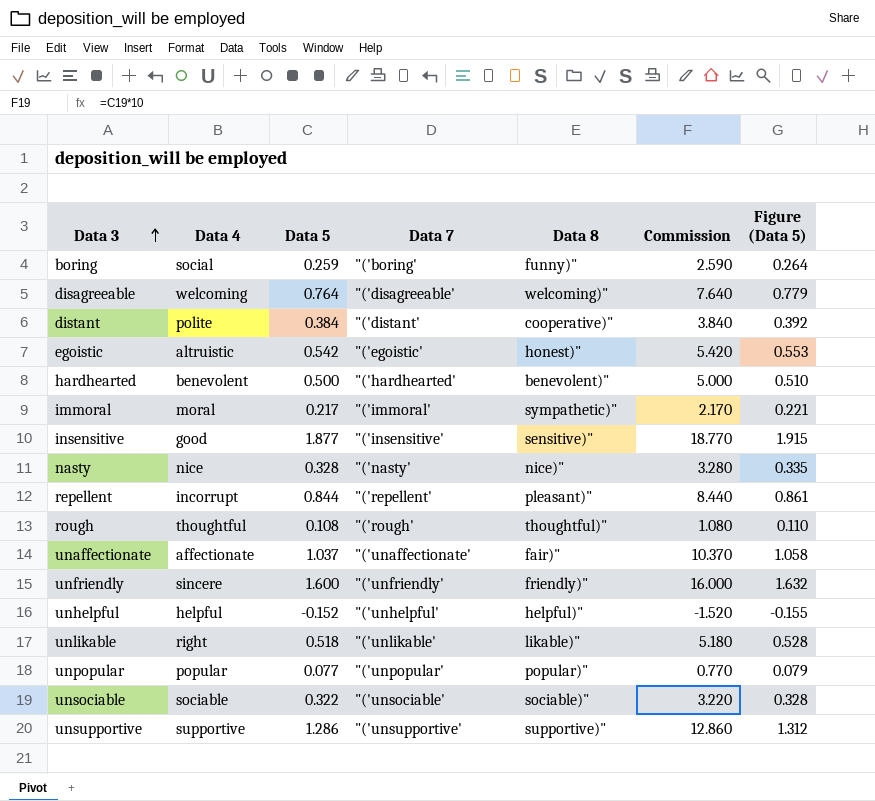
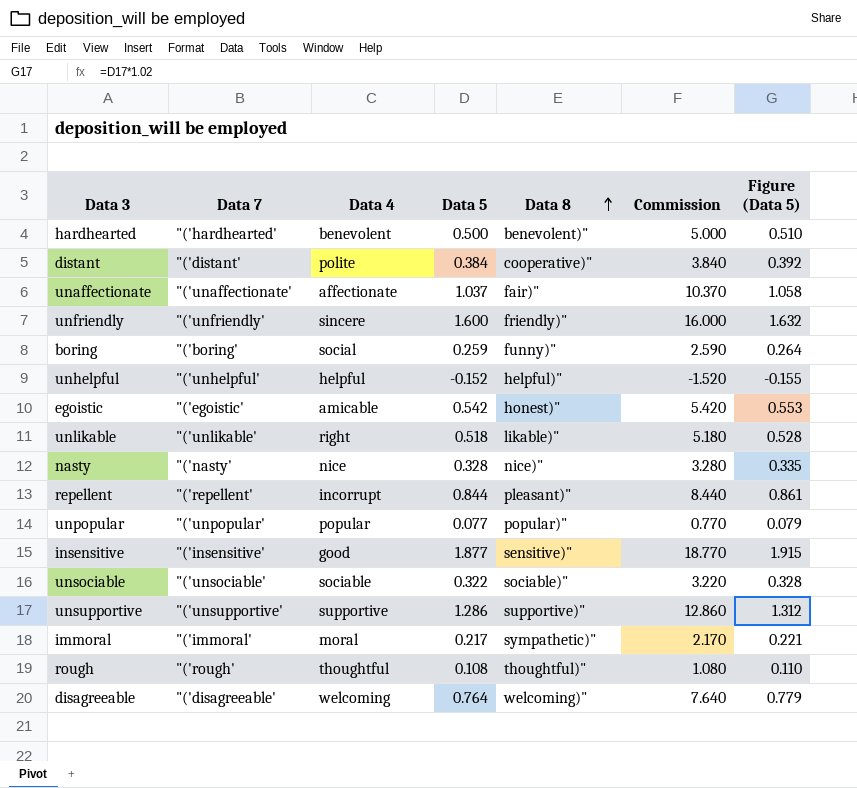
row order: Data 3 ascending -> Data 8 ascending
column Data 7 | position: 4 -> 2
egoistic | Data 4: altruistic -> amicable

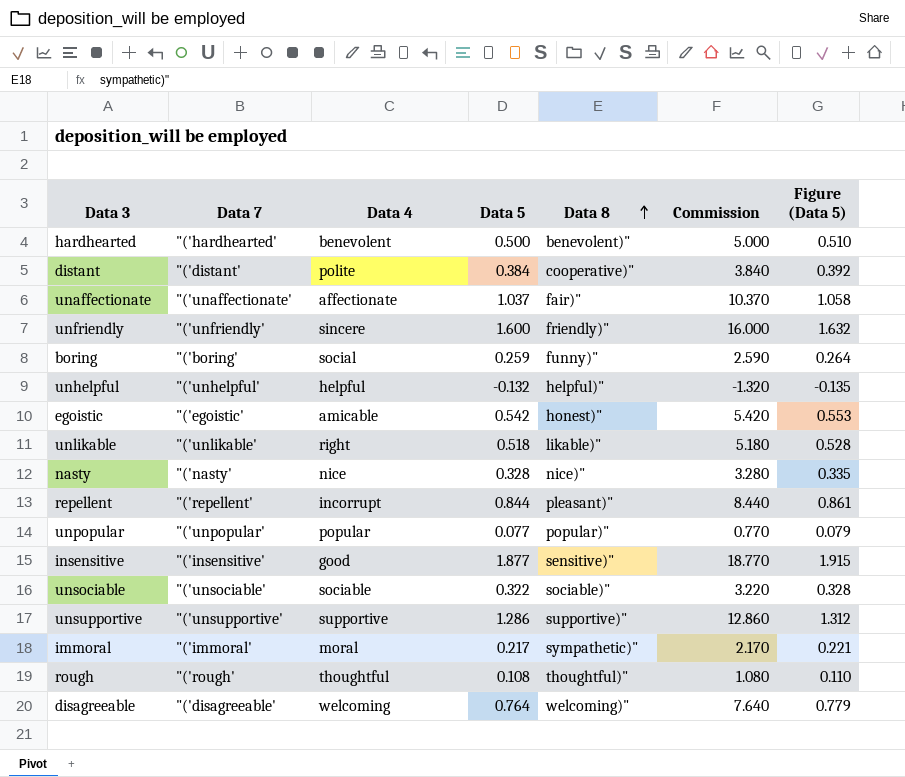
unhelpful | Data 5: -0.152 -> -0.132
unhelpful | Commission: -1.520 -> -1.320
unhelpful | Figure (Data 5): -0.155 -> -0.135

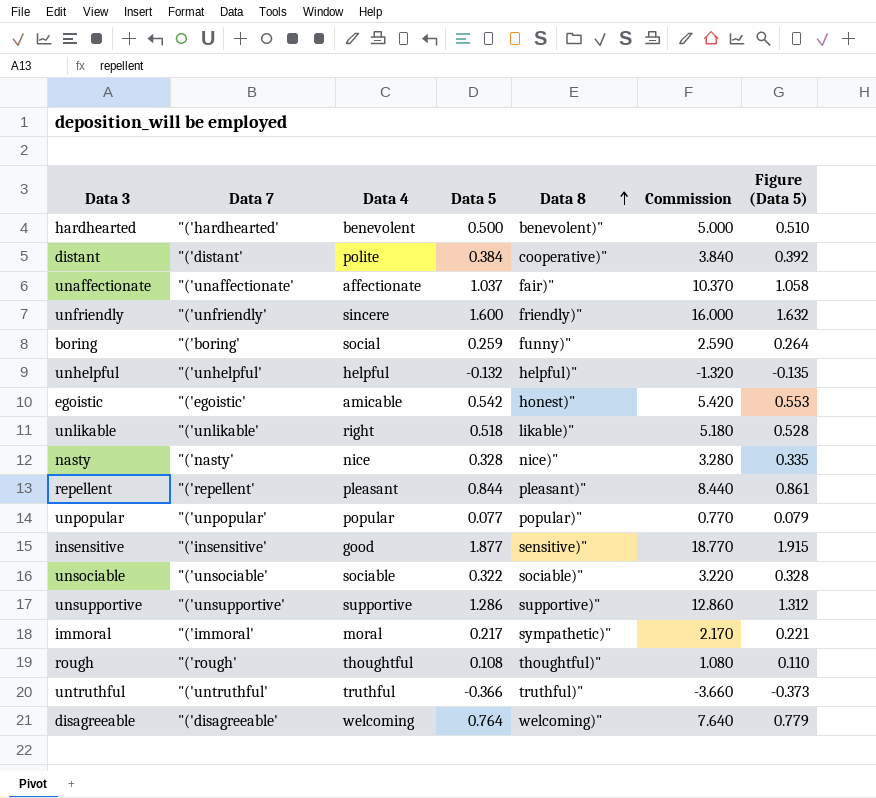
repellent | Data 4: incorrupt -> pleasant
row untruthful: none -> "('untruthful' | truthful | -0.366 | truthful)" | -3.660 | -0.373

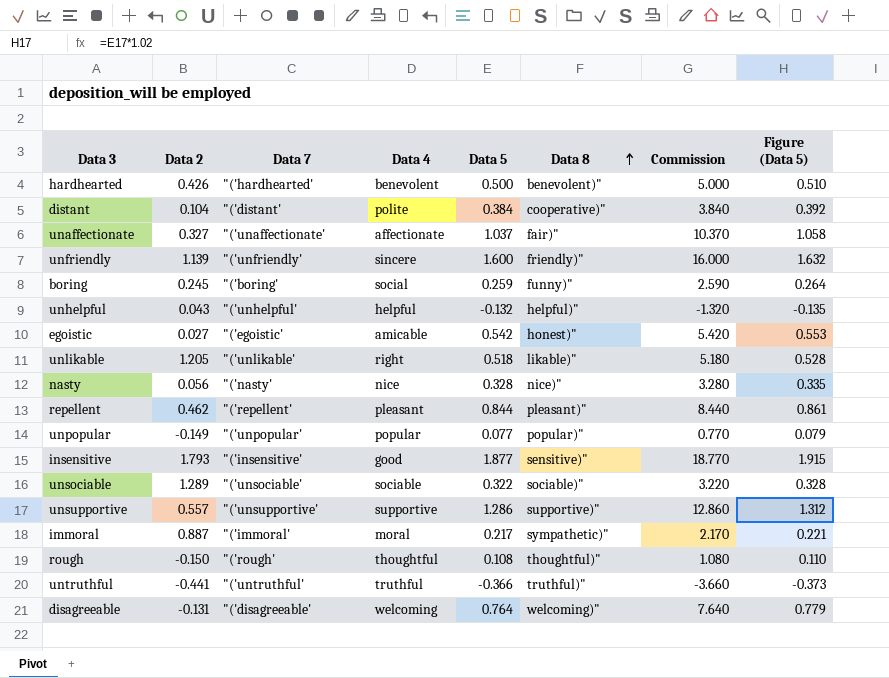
column Data 2 | position: none -> 2

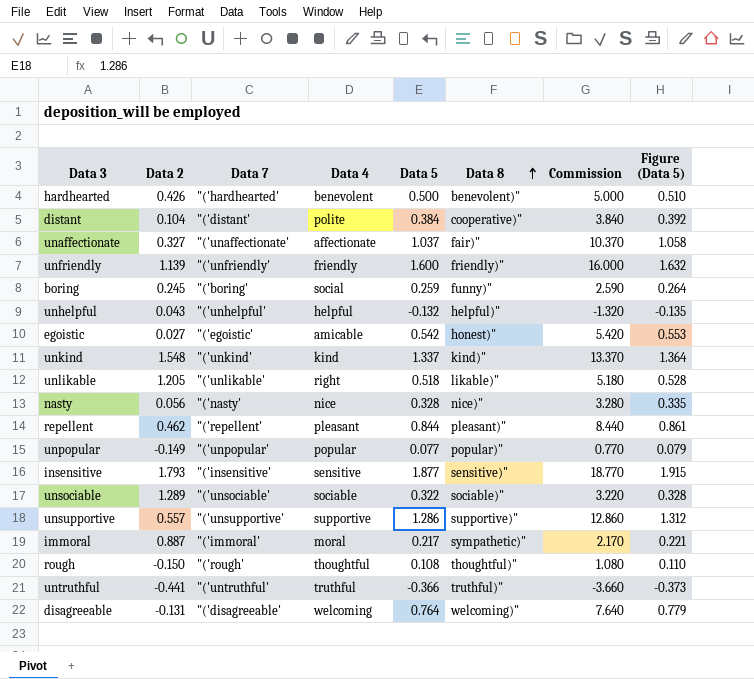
unfriendly | Data 4: sincere -> friendly
row unkind: none -> 1.548 | "('unkind' | kind | 1.337 | kind)" | 13.370 | 1.364
insensitive | Data 4: good -> sensitive

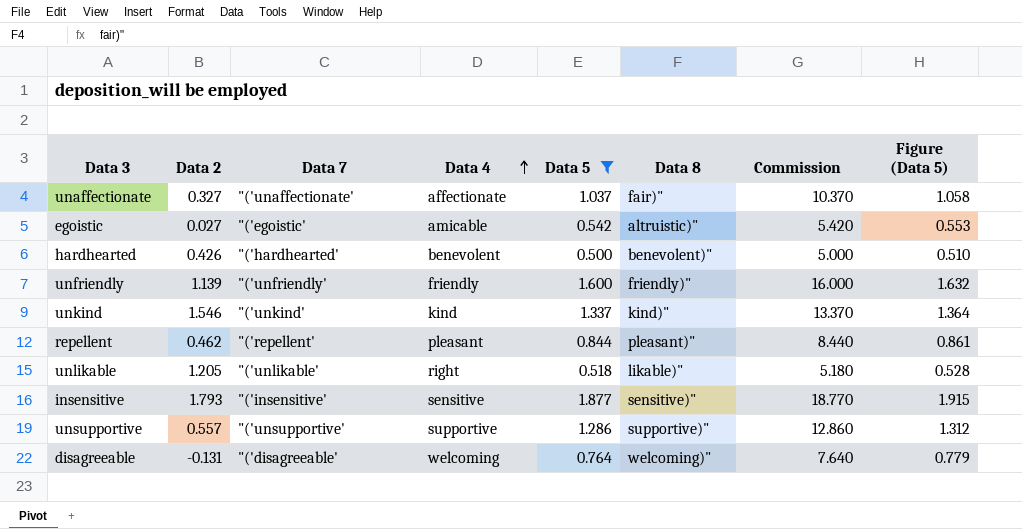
filter: none -> Data 5 >= 0.500
row order: Data 8 ascending -> Data 4 ascending
egoistic | Data 8: honest)" -> altruistic)"
unkind | Data 2: 1.548 -> 1.546

